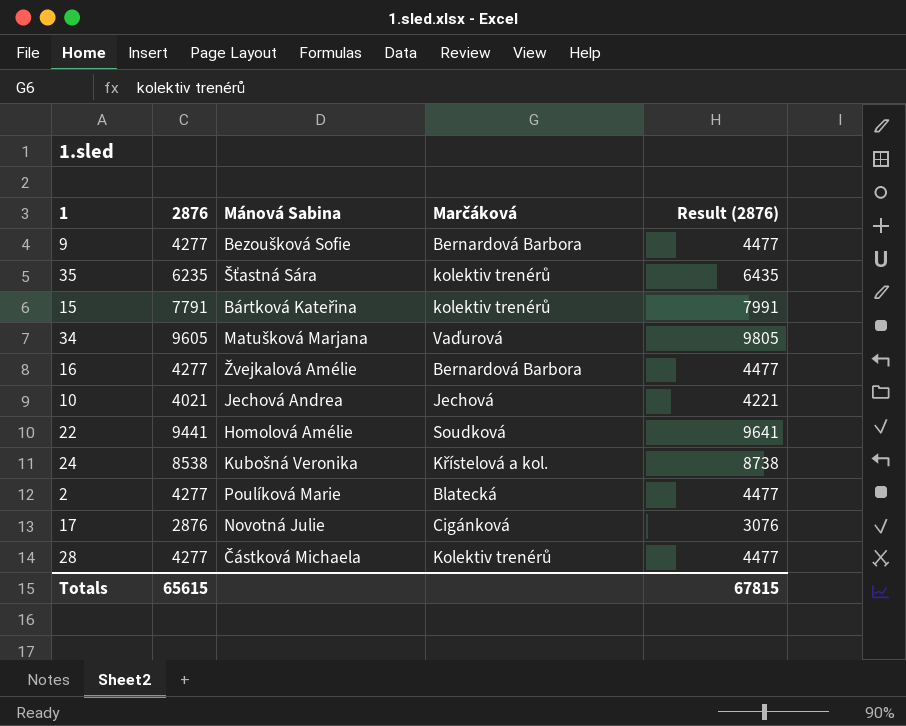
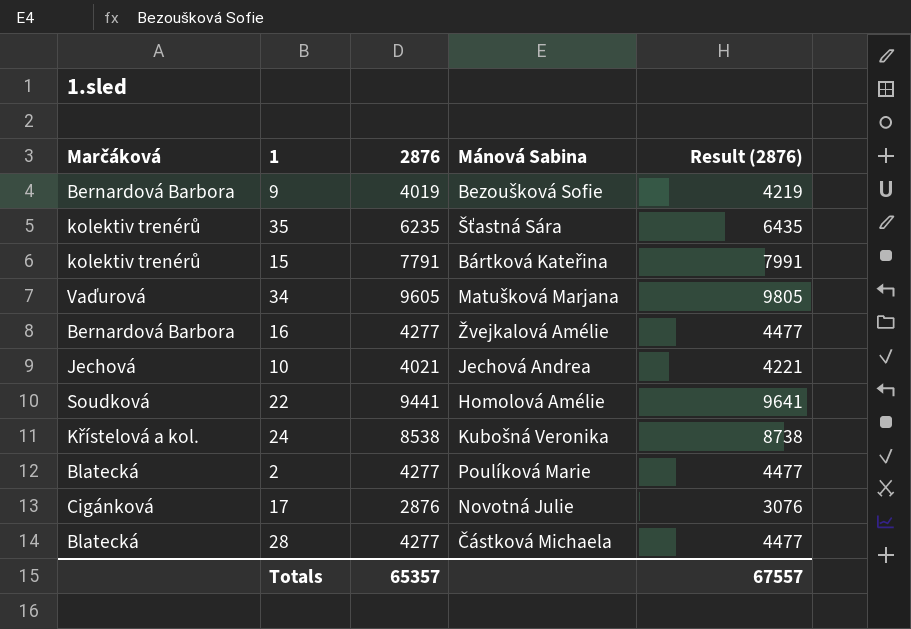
column Marčáková | position: 4 -> 1
9 | 2876: 4277 -> 4019
9 | Result (2876): 4477 -> 4219
28 | Marčáková: Kolektiv trenérů -> Blatecká
Totals | 2876: 65615 -> 65357
Totals | Result (2876): 67815 -> 67557

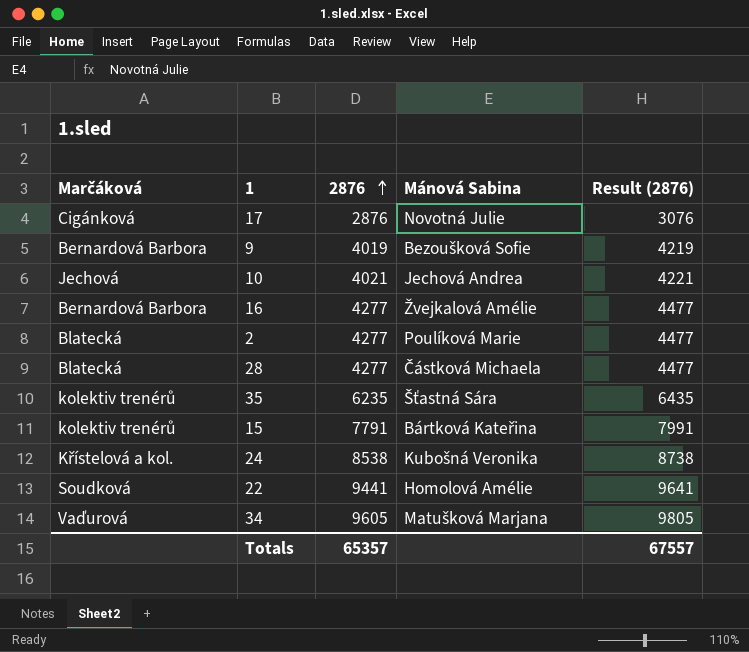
row order: none -> 2876 ascending

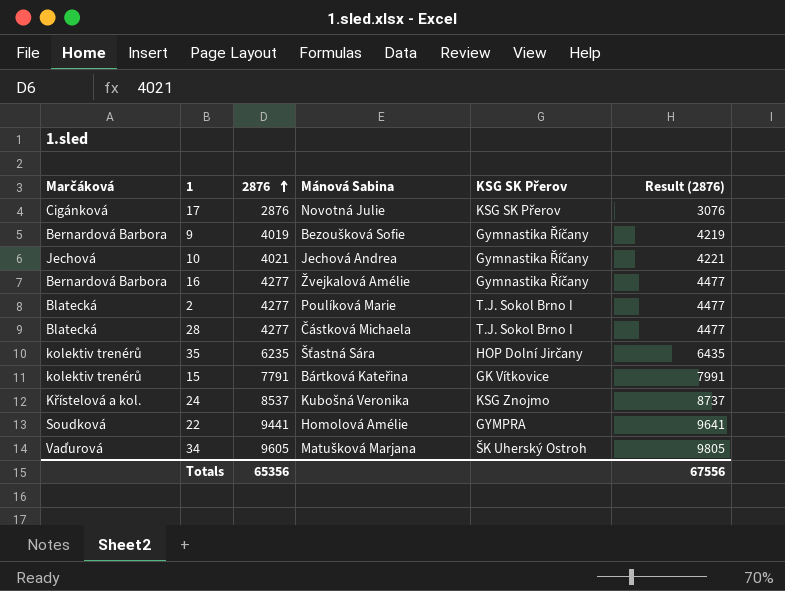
column KSG SK Přerov | position: none -> 5
24 | 2876: 8538 -> 8537
24 | Result (2876): 8738 -> 8737
Totals | 2876: 65357 -> 65356
Totals | Result (2876): 67557 -> 67556

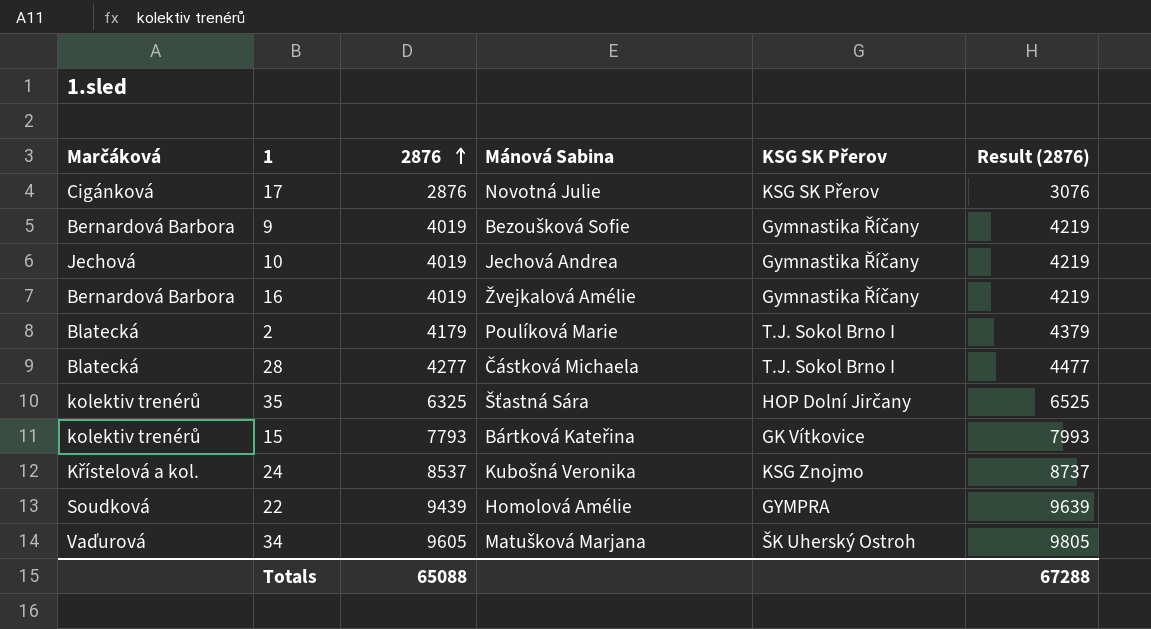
10 | 2876: 4021 -> 4019
10 | Result (2876): 4221 -> 4219
16 | 2876: 4277 -> 4019
16 | Result (2876): 4477 -> 4219
2 | 2876: 4277 -> 4179
2 | Result (2876): 4477 -> 4379
35 | 2876: 6235 -> 6325
35 | Result (2876): 6435 -> 6525
15 | 2876: 7791 -> 7793
15 | Result (2876): 7991 -> 7993
22 | 2876: 9441 -> 9439
22 | Result (2876): 9641 -> 9639
Totals | 2876: 65356 -> 65088
Totals | Result (2876): 67556 -> 67288

